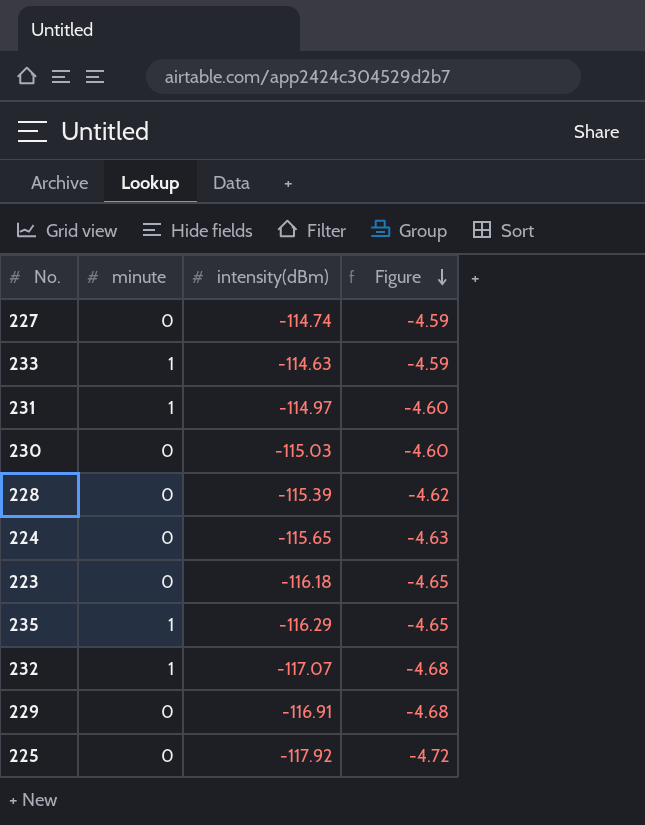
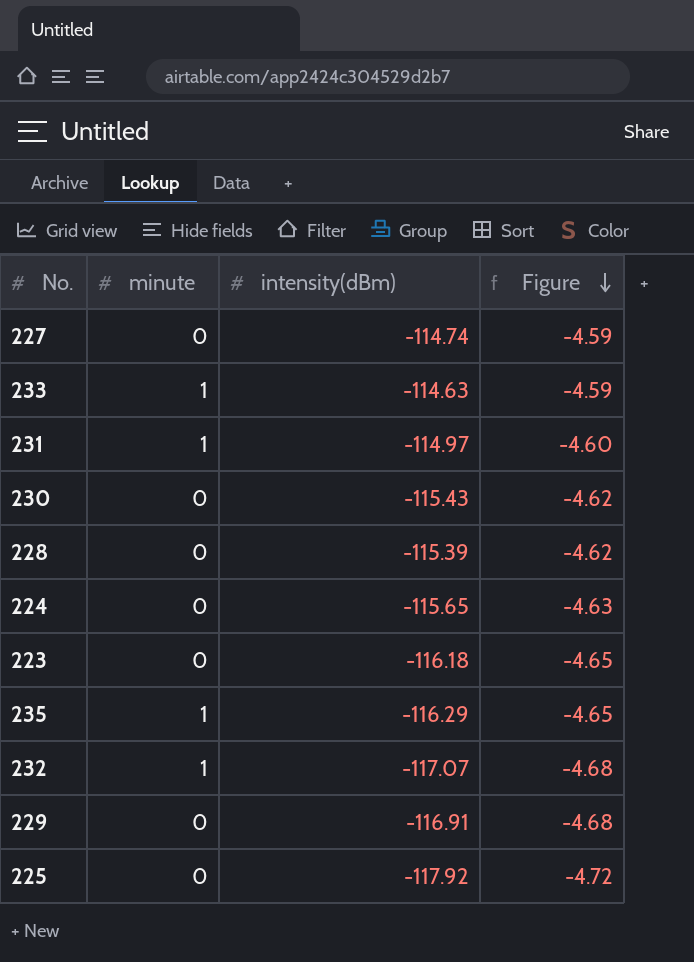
230 | intensity(dBm): -115.03 -> -115.43
230 | Figure: -4.60 -> -4.62

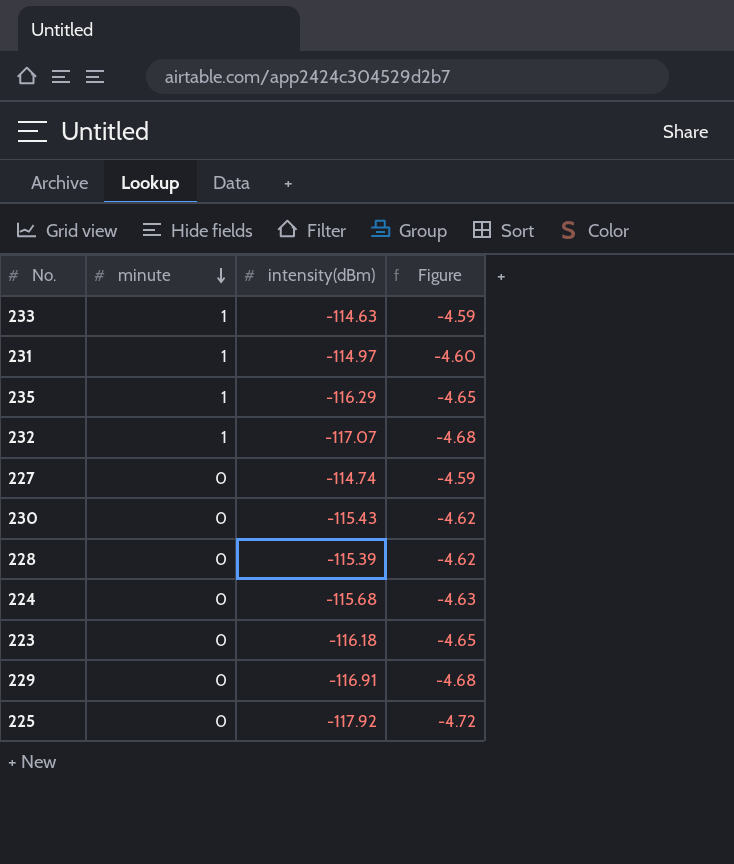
row order: Figure descending -> minute descending
224 | intensity(dBm): -115.65 -> -115.68

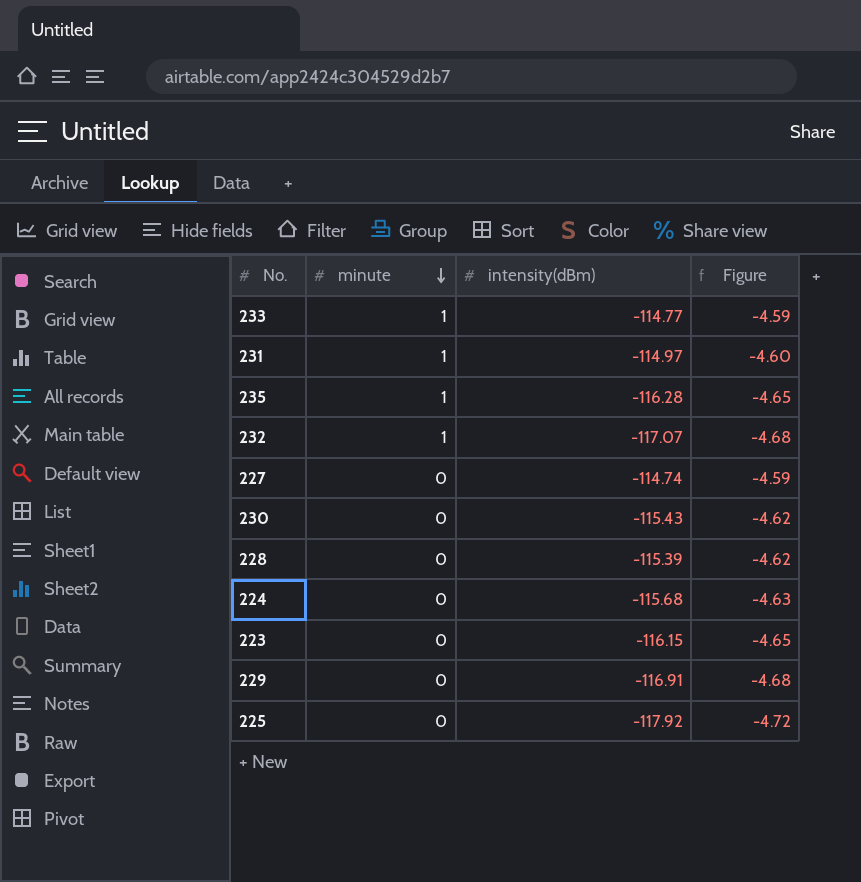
233 | intensity(dBm): -114.63 -> -114.77
235 | intensity(dBm): -116.29 -> -116.28
223 | intensity(dBm): -116.18 -> -116.15

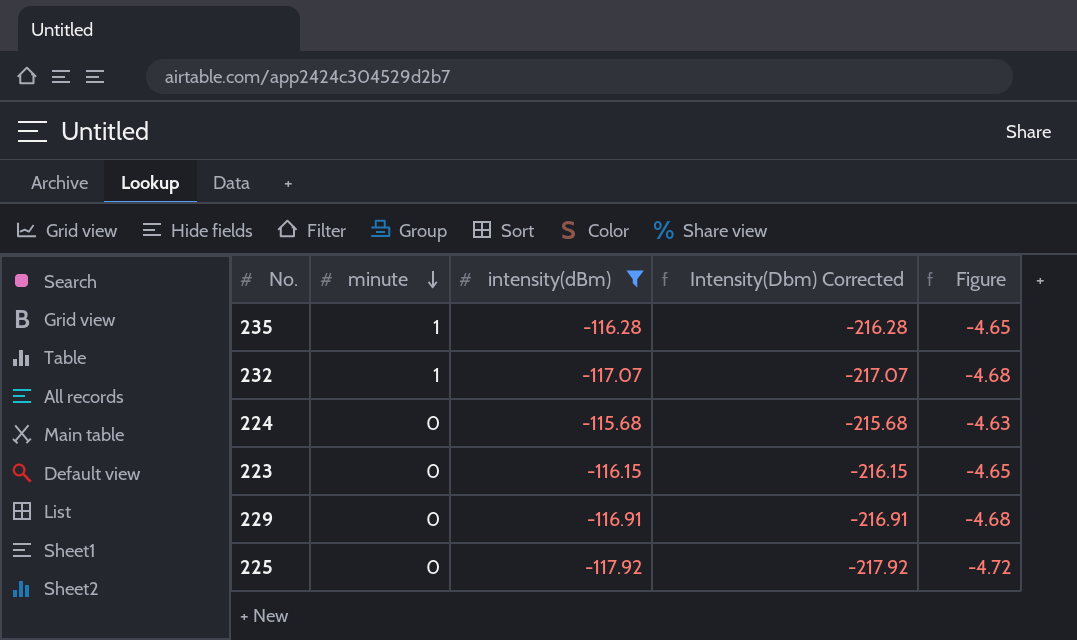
filter: none -> intensity(dBm) <= -115.68
column Intensity(Dbm) Corrected | formula: none -> [intensity(dBm)] - 100

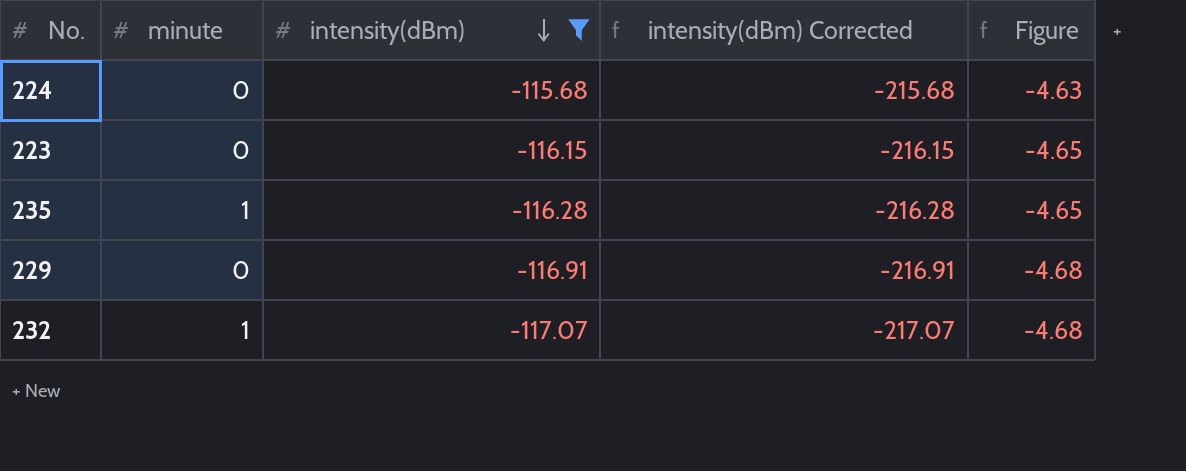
row order: minute descending -> intensity(dBm) descending
column name: Intensity(Dbm) Corrected -> intensity(dBm) Corrected
row 225: 0 | -117.92 | -217.92 | -4.72 -> none

